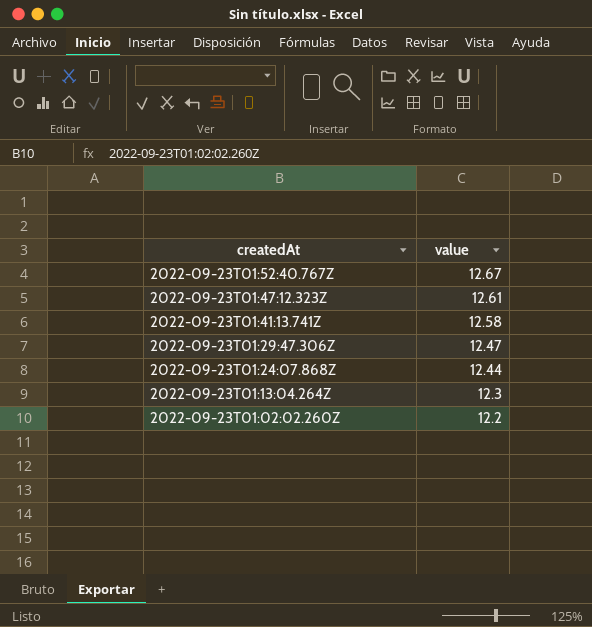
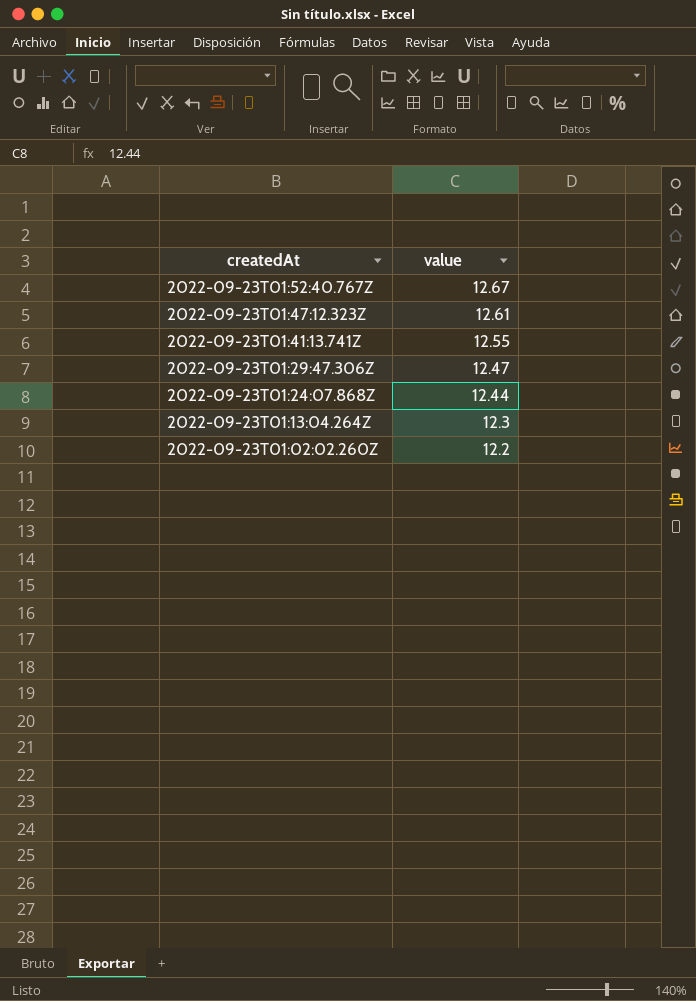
2022-09-23T01:41:13.741Z | value: 12.58 -> 12.55

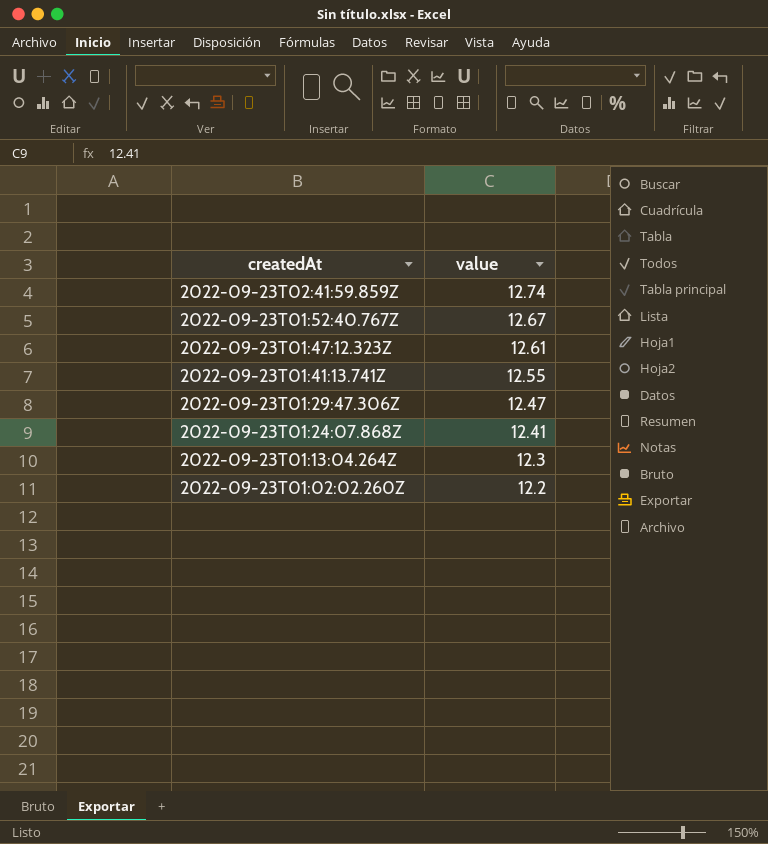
row 2022-09-23T02:41:59.859Z: none -> 12.74
2022-09-23T01:24:07.868Z | value: 12.44 -> 12.41

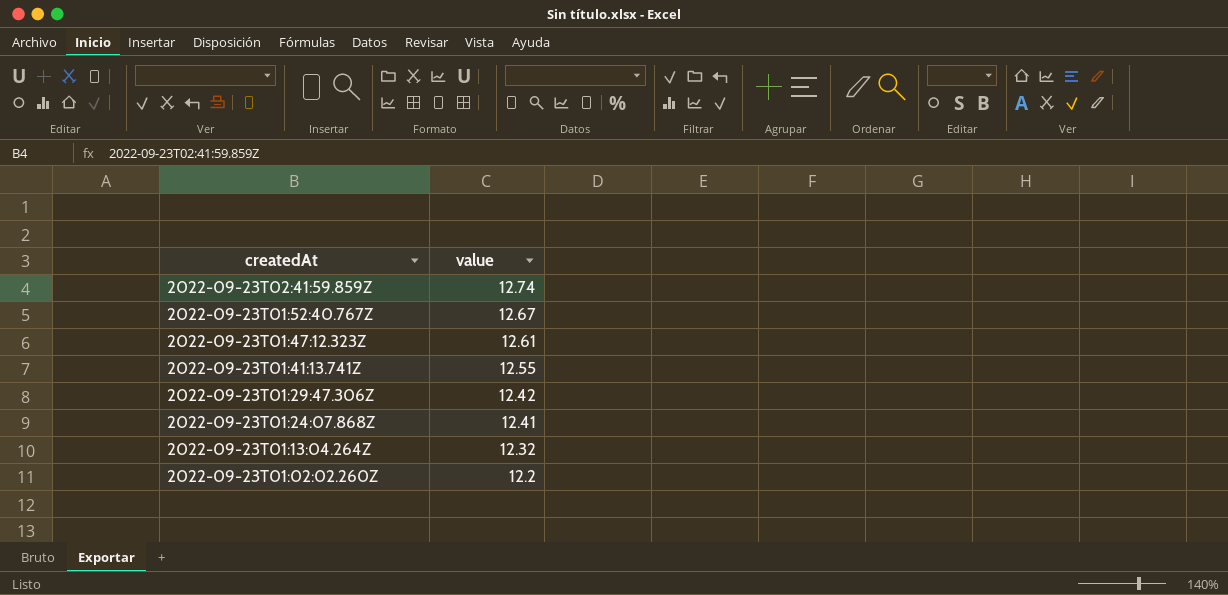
2022-09-23T01:29:47.306Z | value: 12.47 -> 12.42
2022-09-23T01:13:04.264Z | value: 12.3 -> 12.32

